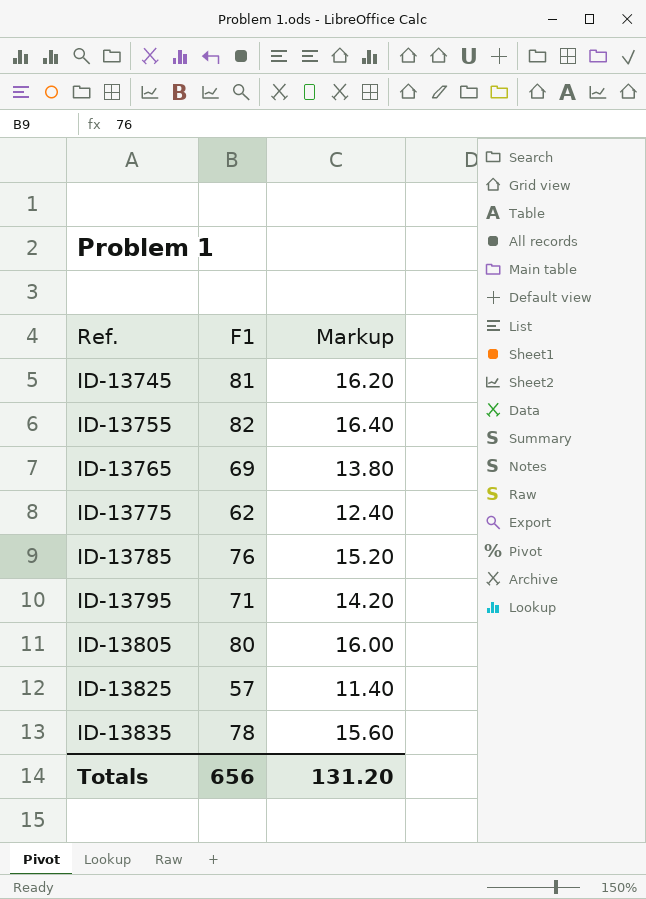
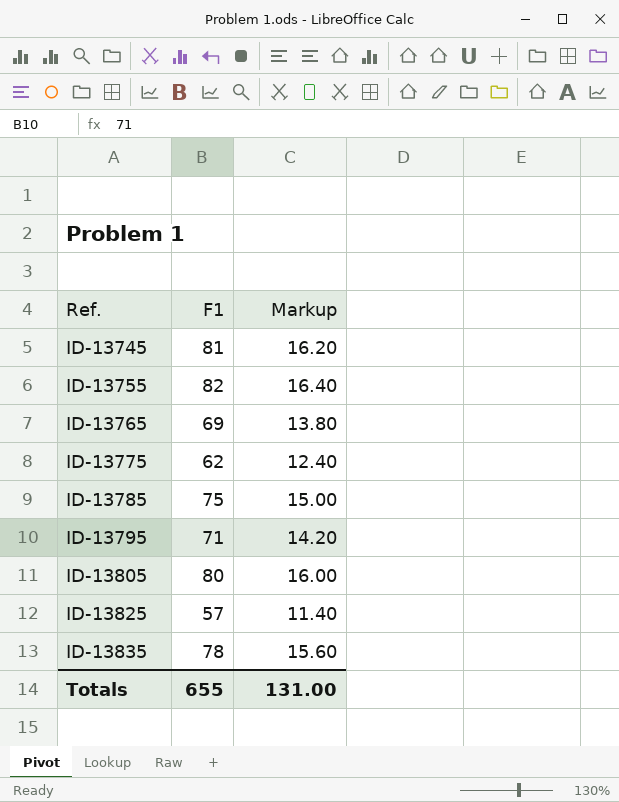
ID-13785 | F1: 76 -> 75
ID-13785 | Markup: 15.20 -> 15.00
Totals | F1: 656 -> 655
Totals | Markup: 131.20 -> 131.00

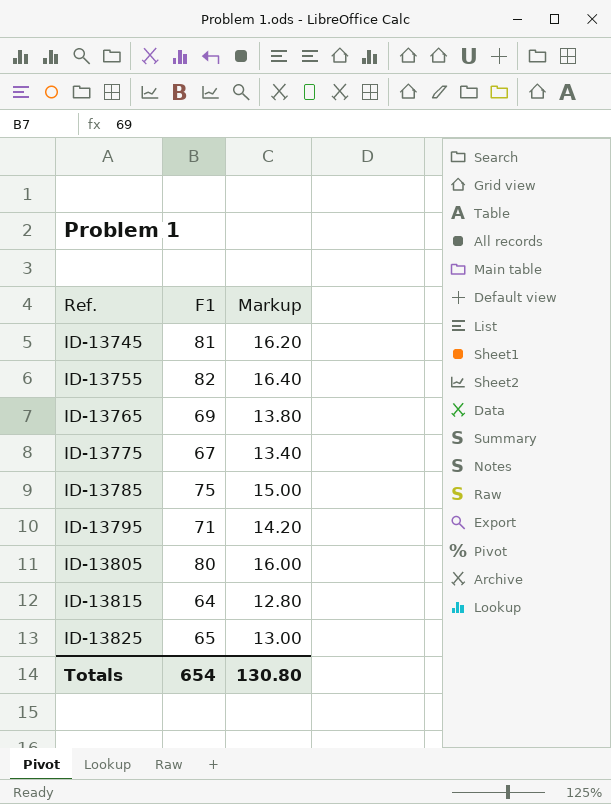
row ID-13835: 78 | 15.60 -> none
ID-13775 | F1: 62 -> 67
ID-13775 | Markup: 12.40 -> 13.40
row ID-13815: none -> 64 | 12.80
ID-13825 | F1: 57 -> 65
ID-13825 | Markup: 11.40 -> 13.00
Totals | F1: 655 -> 654
Totals | Markup: 131.00 -> 130.80

